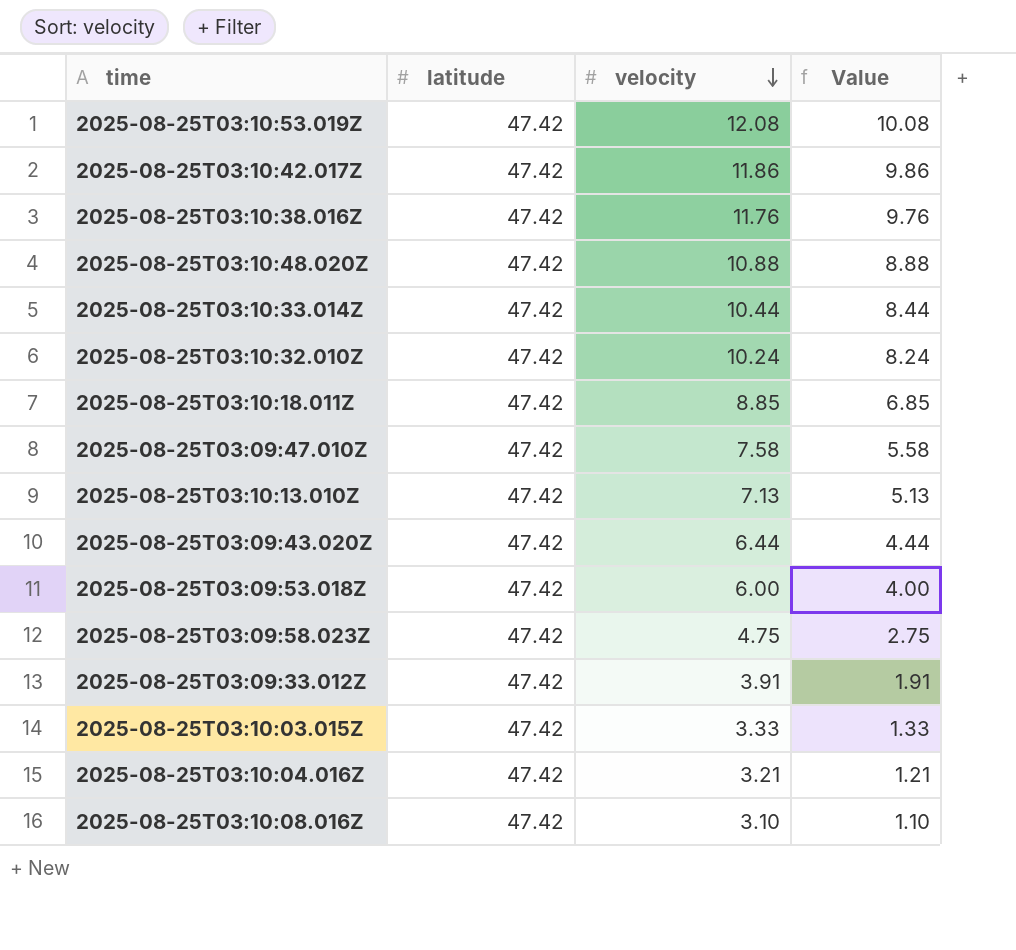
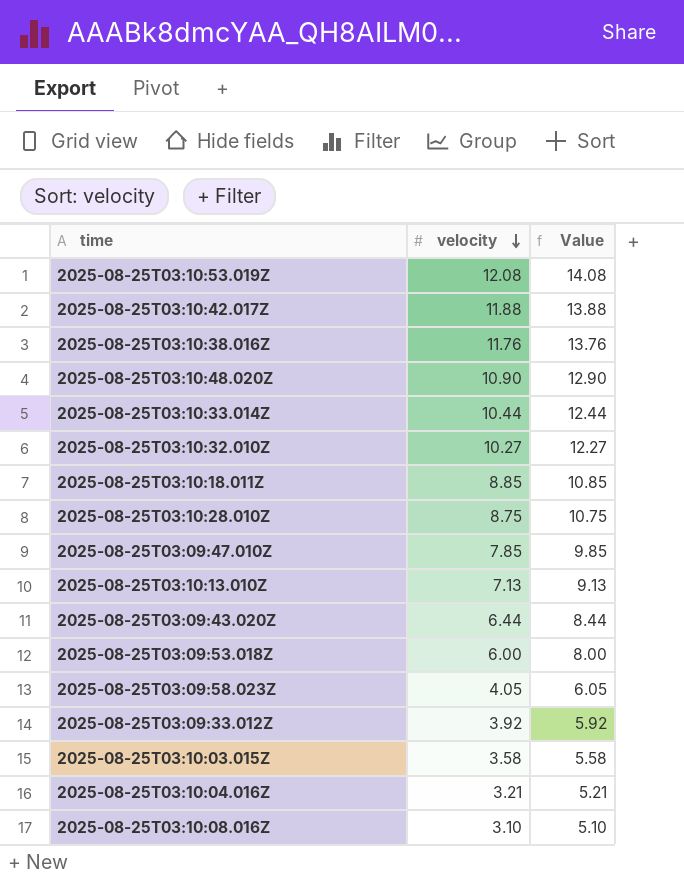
column latitude | position: 2 -> none
column Value | formula: [velocity] - 2 -> [velocity] + 2
2025-08-25T03:10:42.017Z | velocity: 11.86 -> 11.88
2025-08-25T03:10:48.020Z | velocity: 10.88 -> 10.90
2025-08-25T03:10:32.010Z | velocity: 10.24 -> 10.27
row 2025-08-25T03:10:28.010Z: none -> 8.75 | 10.75
2025-08-25T03:09:47.010Z | velocity: 7.58 -> 7.85
2025-08-25T03:09:58.023Z | velocity: 4.75 -> 4.05
2025-08-25T03:09:33.012Z | velocity: 3.91 -> 3.92
2025-08-25T03:10:03.015Z | velocity: 3.33 -> 3.58

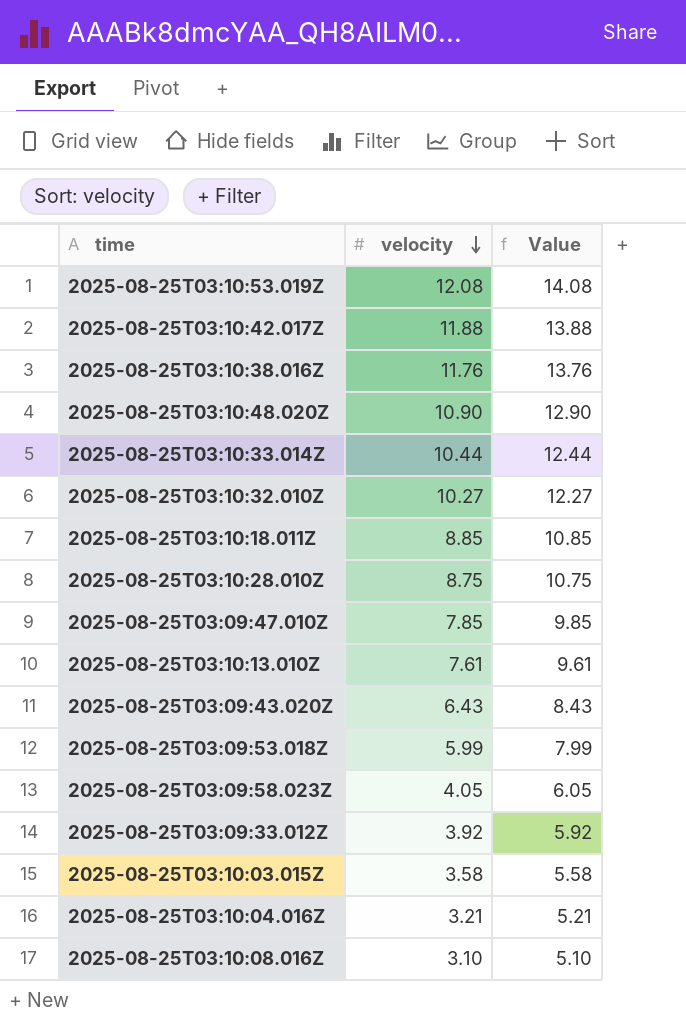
2025-08-25T03:10:13.010Z | velocity: 7.13 -> 7.61
2025-08-25T03:10:13.010Z | Value: 9.13 -> 9.61
2025-08-25T03:09:43.020Z | velocity: 6.44 -> 6.43
2025-08-25T03:09:43.020Z | Value: 8.44 -> 8.43
2025-08-25T03:09:53.018Z | velocity: 6.00 -> 5.99
2025-08-25T03:09:53.018Z | Value: 8.00 -> 7.99

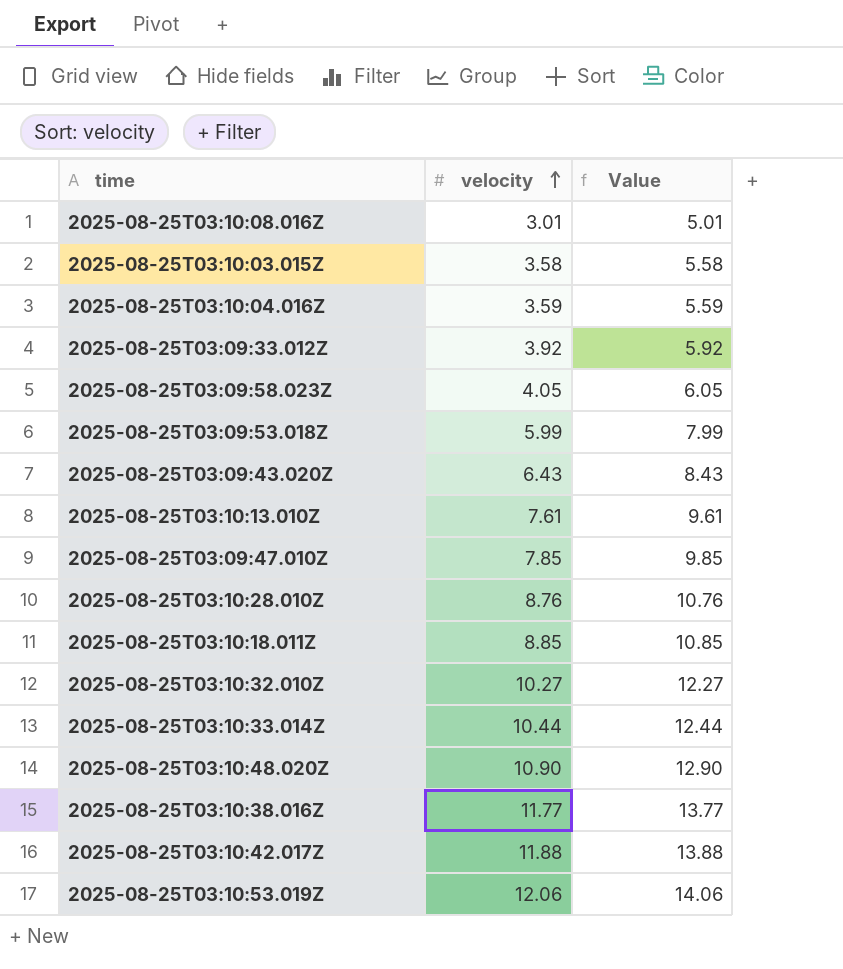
row order: velocity descending -> velocity ascending
2025-08-25T03:10:08.016Z | velocity: 3.10 -> 3.01
2025-08-25T03:10:08.016Z | Value: 5.10 -> 5.01
2025-08-25T03:10:04.016Z | velocity: 3.21 -> 3.59
2025-08-25T03:10:04.016Z | Value: 5.21 -> 5.59
2025-08-25T03:10:28.010Z | velocity: 8.75 -> 8.76
2025-08-25T03:10:28.010Z | Value: 10.75 -> 10.76
2025-08-25T03:10:38.016Z | velocity: 11.76 -> 11.77
2025-08-25T03:10:38.016Z | Value: 13.76 -> 13.77
2025-08-25T03:10:53.019Z | velocity: 12.08 -> 12.06
2025-08-25T03:10:53.019Z | Value: 14.08 -> 14.06

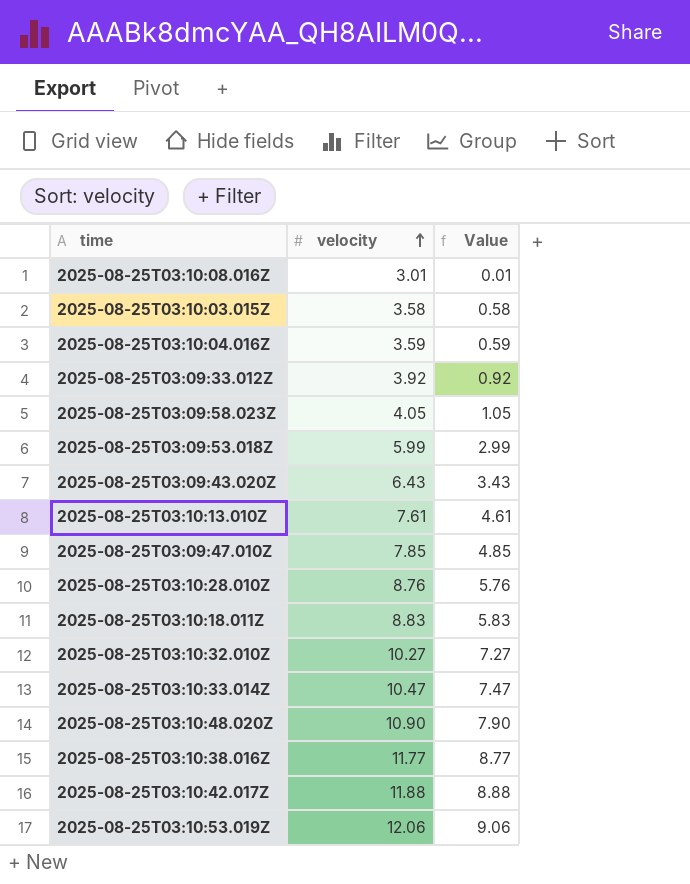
column Value | formula: [velocity] + 2 -> [velocity] - 3
2025-08-25T03:10:18.011Z | velocity: 8.85 -> 8.83
2025-08-25T03:10:33.014Z | velocity: 10.44 -> 10.47

